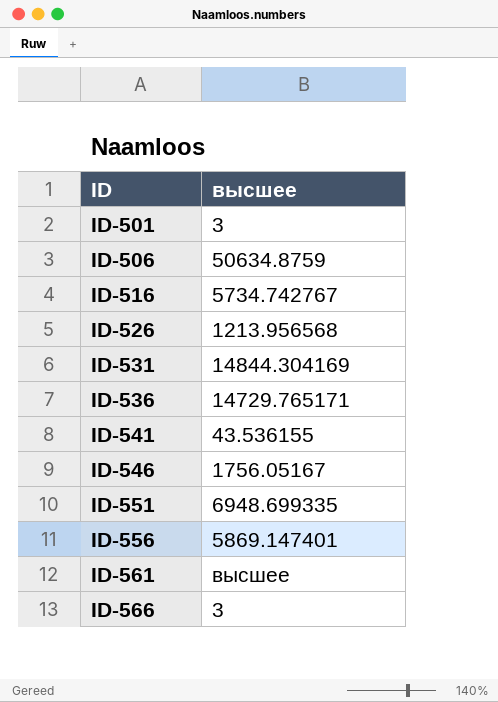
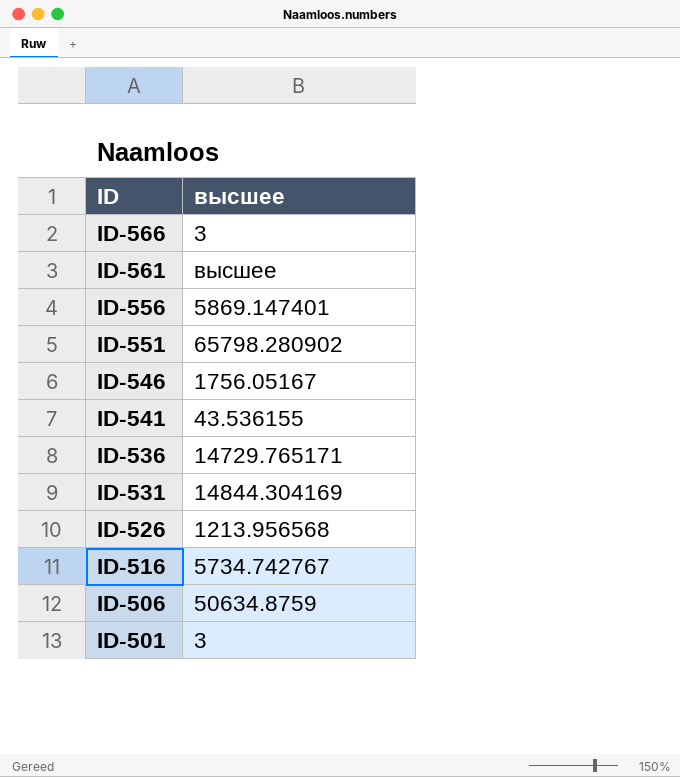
row order: ID ascending -> ID descending
ID-551 | высшее: 6948.699335 -> 65798.280902

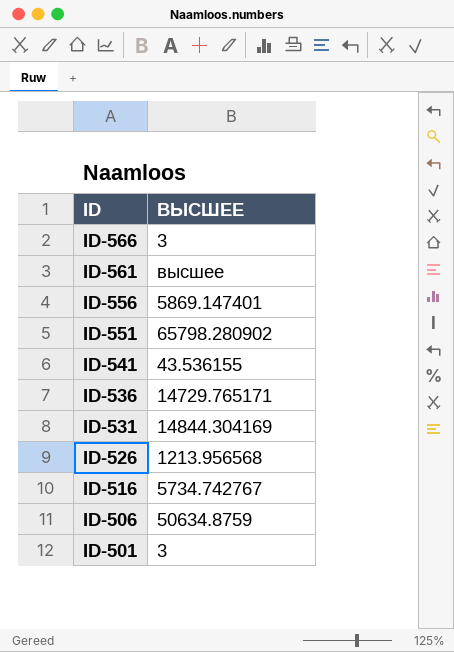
column name: высшее -> ВЫСШЕЕ
row ID-546: 1756.05167 -> none

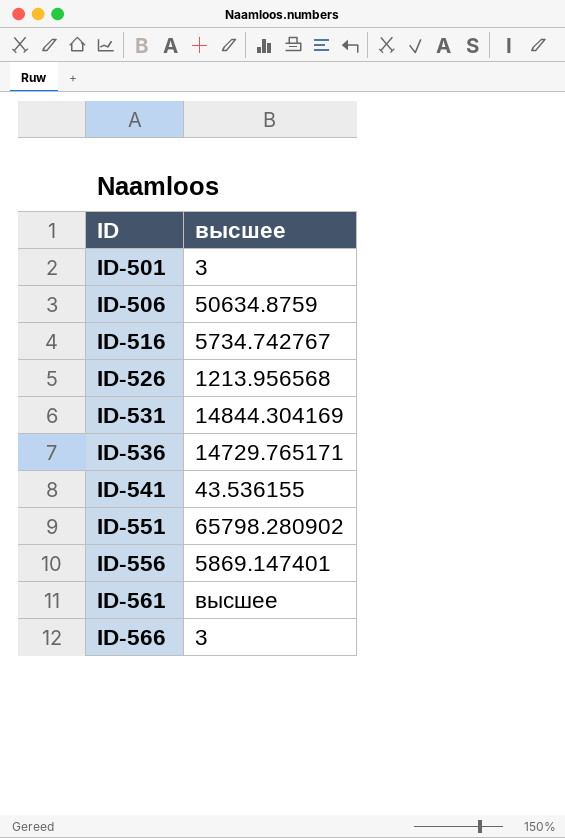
row order: ID descending -> ID ascending
column name: ВЫСШЕЕ -> высшее

